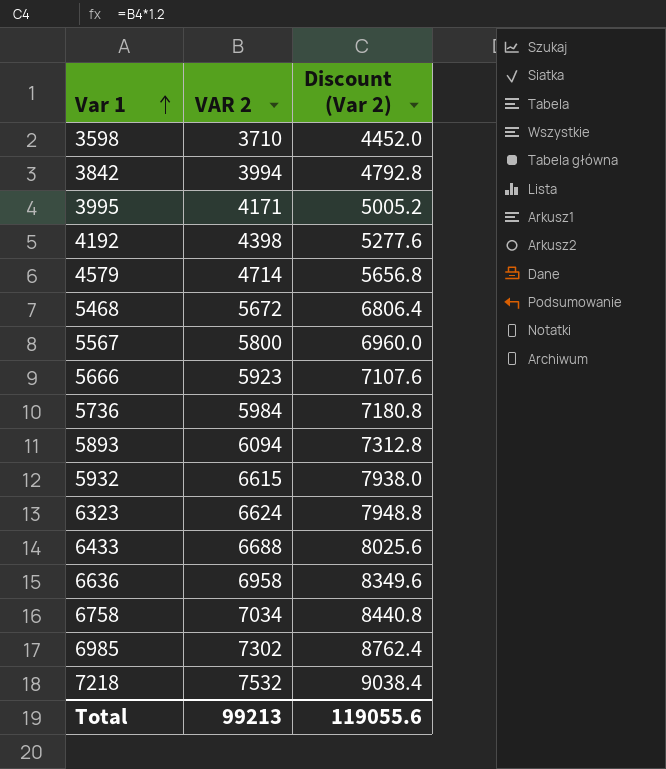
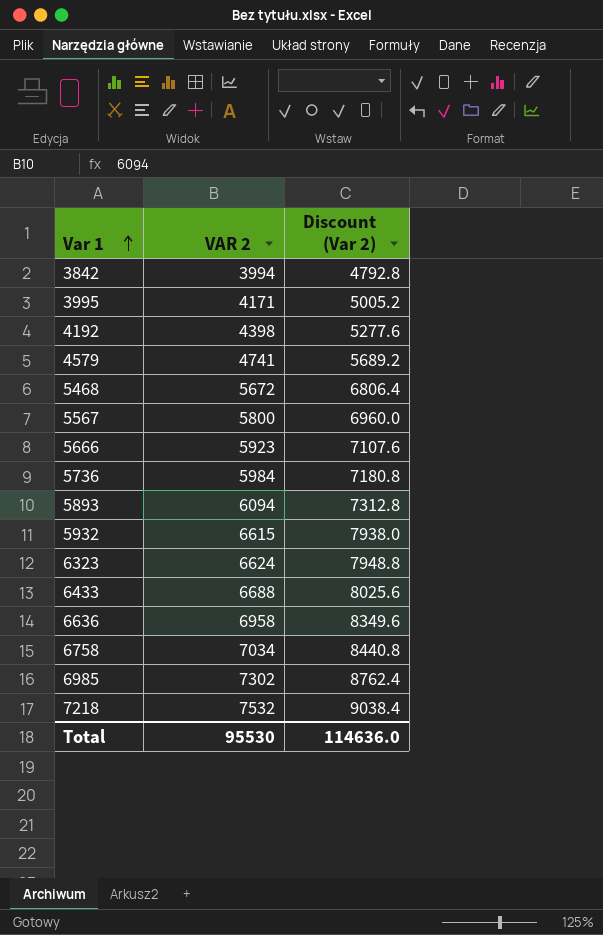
row 3598: 3710 | 4452.0 -> none
4579 | VAR 2: 4714 -> 4741
4579 | Discount (Var 2): 5656.8 -> 5689.2
Total | VAR 2: 99213 -> 95530
Total | Discount (Var 2): 119055.6 -> 114636.0

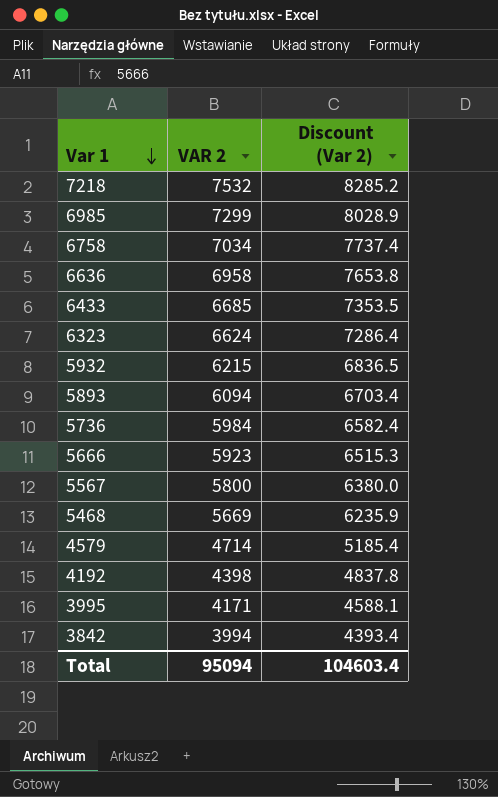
row order: Var 1 ascending -> Var 1 descending
column Discount (Var 2) | formula: [VAR 2] * 1.2 -> [VAR 2] * 1.1
6985 | VAR 2: 7302 -> 7299
6433 | VAR 2: 6688 -> 6685
5932 | VAR 2: 6615 -> 6215
5468 | VAR 2: 5672 -> 5669
4579 | VAR 2: 4741 -> 4714
Total | VAR 2: 95530 -> 95094
Total | Discount (Var 2): 114636.0 -> 104603.4

